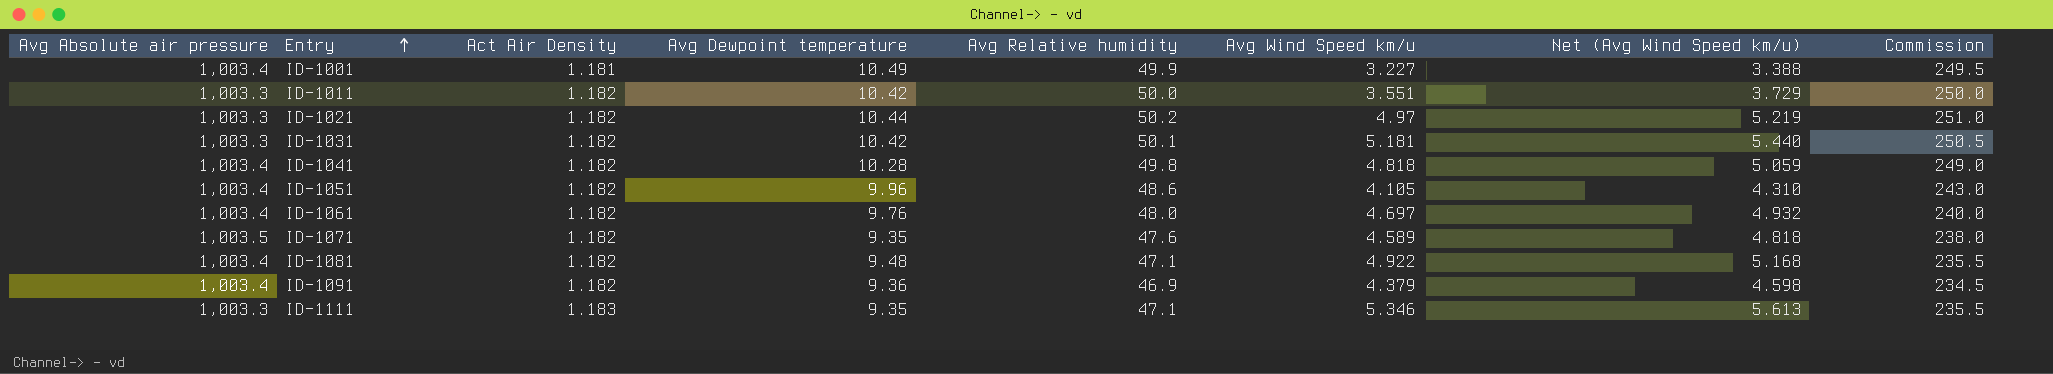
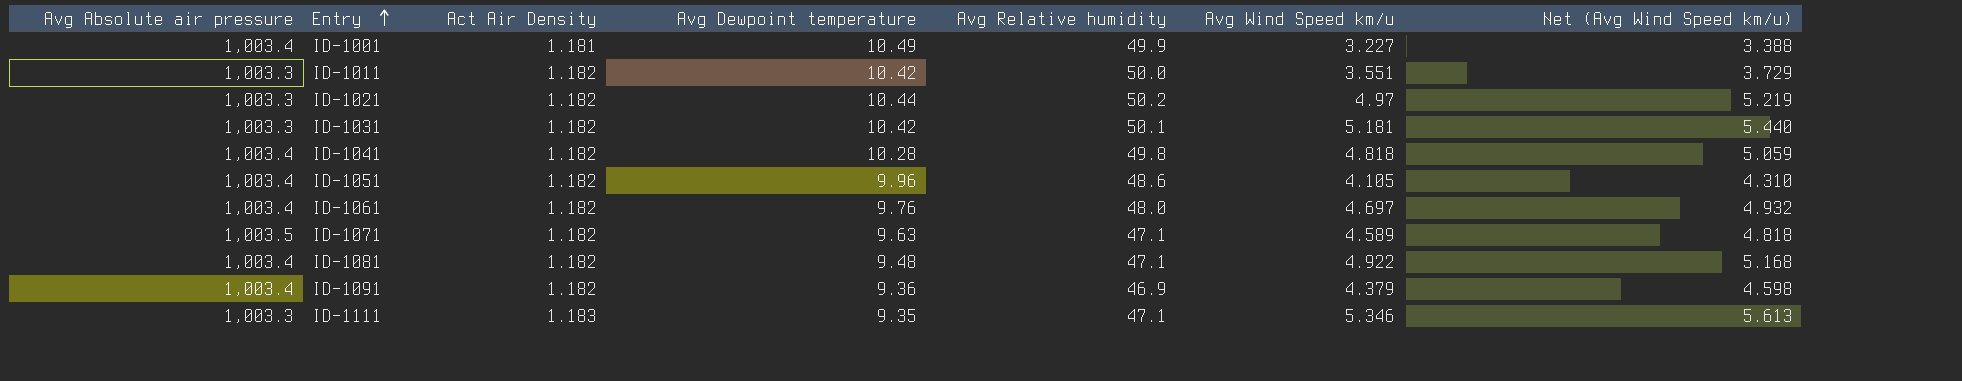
column Commission | formula: [Avg Relative humidity] * 5 -> none
ID-1071 | Avg Dewpoint temperature: 9.35 -> 9.63
ID-1071 | Avg Relative humidity: 47.6 -> 47.1

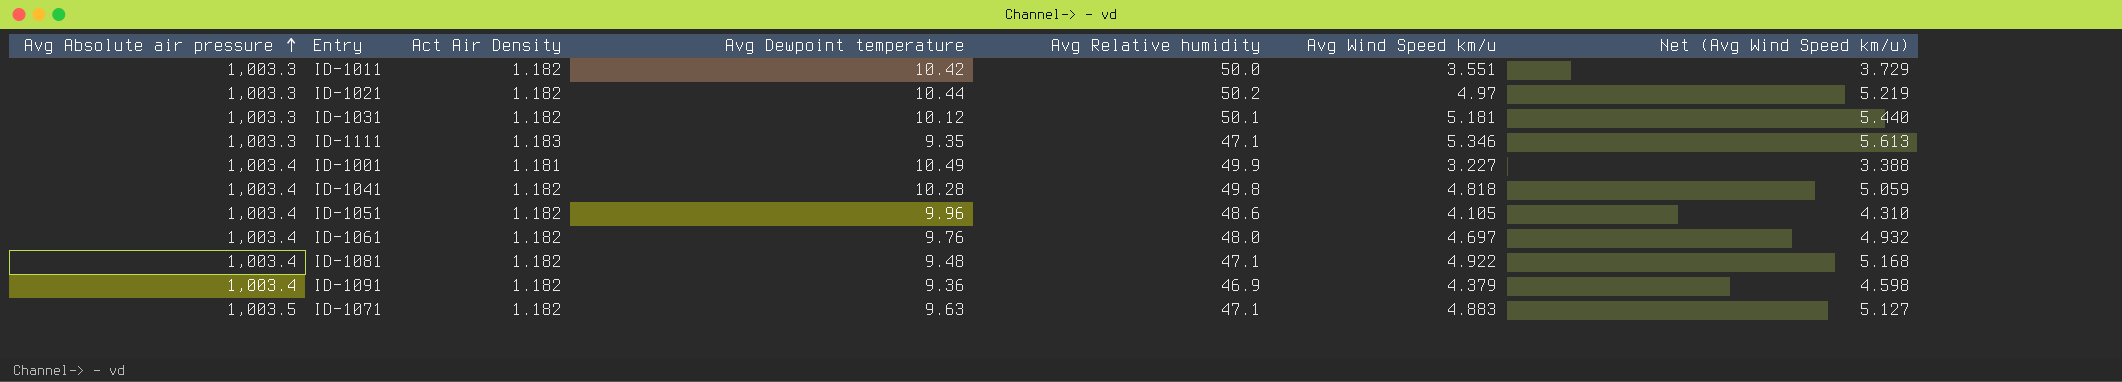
row order: Entry ascending -> Avg Absolute air pressure ascending
ID-1031 | Avg Dewpoint temperature: 10.42 -> 10.12
ID-1071 | Avg Wind Speed km/u: 4.589 -> 4.883
ID-1071 | Net (Avg Wind Speed km/u): 4.818 -> 5.127

